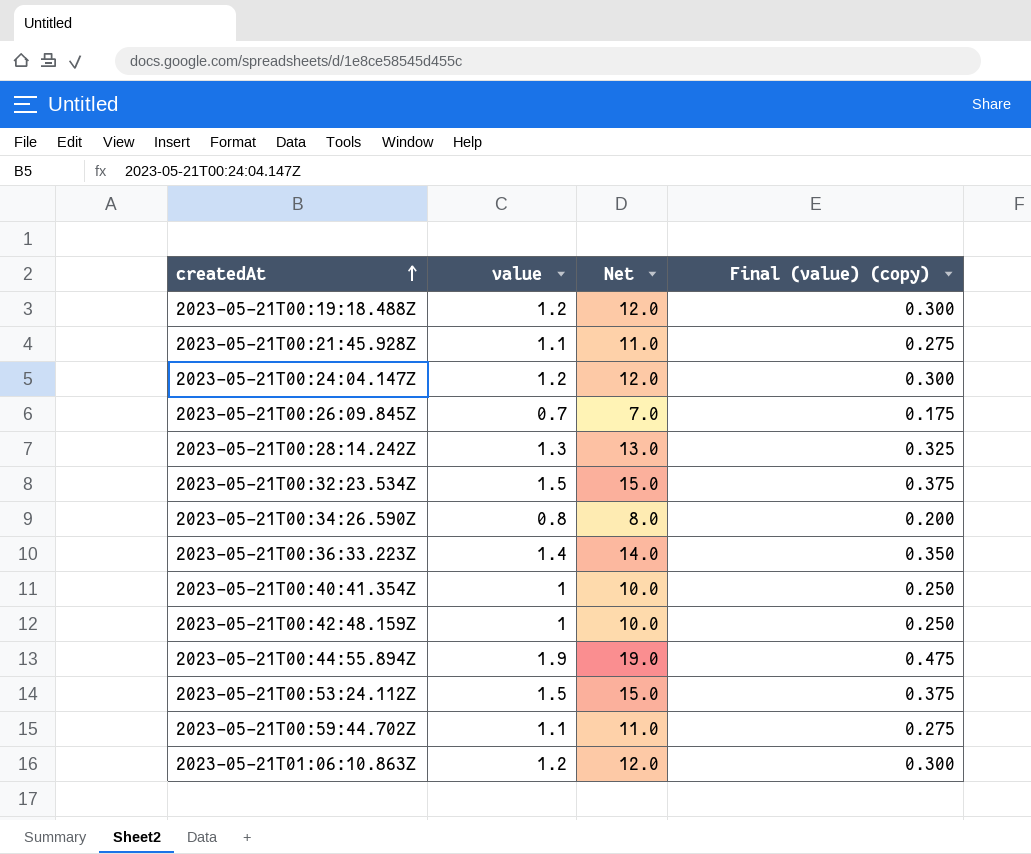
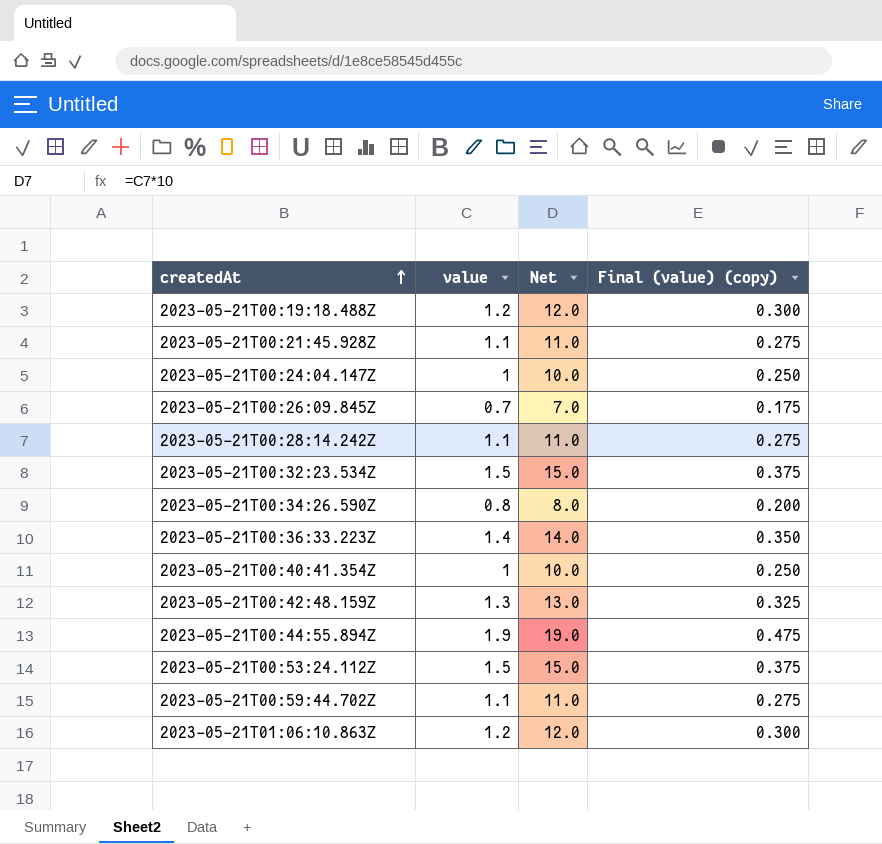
2023-05-21T00:24:04.147Z | value: 1.2 -> 1
2023-05-21T00:24:04.147Z | Net: 12.0 -> 10.0
2023-05-21T00:24:04.147Z | Final (value) (copy): 0.300 -> 0.250
2023-05-21T00:28:14.242Z | value: 1.3 -> 1.1
2023-05-21T00:28:14.242Z | Net: 13.0 -> 11.0
2023-05-21T00:28:14.242Z | Final (value) (copy): 0.325 -> 0.275
2023-05-21T00:42:48.159Z | value: 1 -> 1.3
2023-05-21T00:42:48.159Z | Net: 10.0 -> 13.0
2023-05-21T00:42:48.159Z | Final (value) (copy): 0.250 -> 0.325

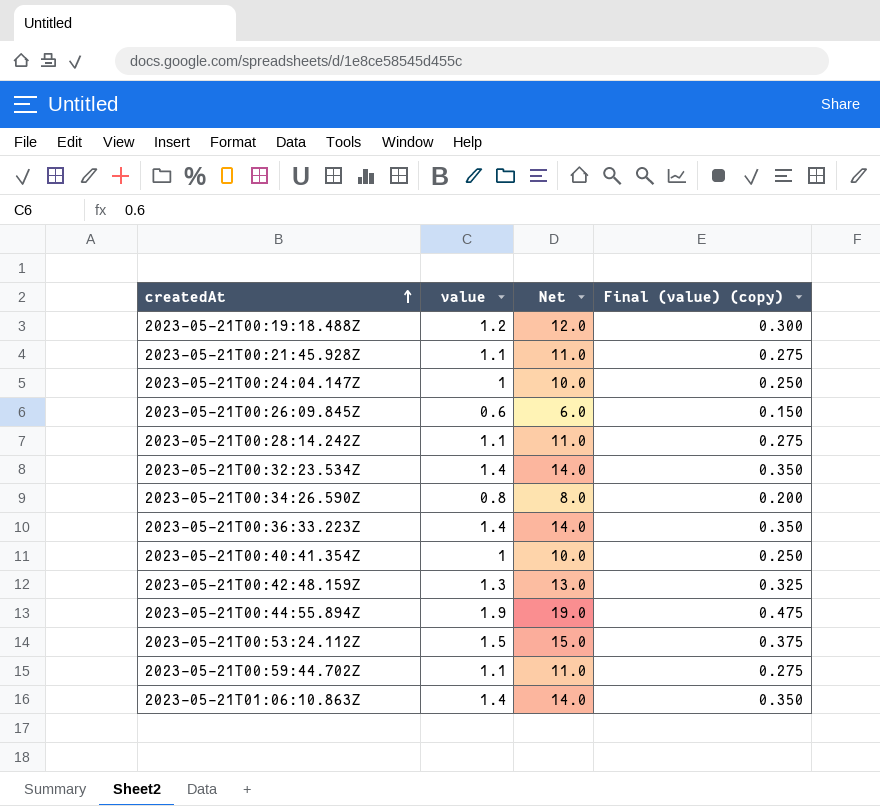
2023-05-21T00:26:09.845Z | value: 0.7 -> 0.6
2023-05-21T00:26:09.845Z | Net: 7.0 -> 6.0
2023-05-21T00:26:09.845Z | Final (value) (copy): 0.175 -> 0.150
2023-05-21T00:32:23.534Z | value: 1.5 -> 1.4
2023-05-21T00:32:23.534Z | Net: 15.0 -> 14.0
2023-05-21T00:32:23.534Z | Final (value) (copy): 0.375 -> 0.350
2023-05-21T01:06:10.863Z | value: 1.2 -> 1.4
2023-05-21T01:06:10.863Z | Net: 12.0 -> 14.0
2023-05-21T01:06:10.863Z | Final (value) (copy): 0.300 -> 0.350

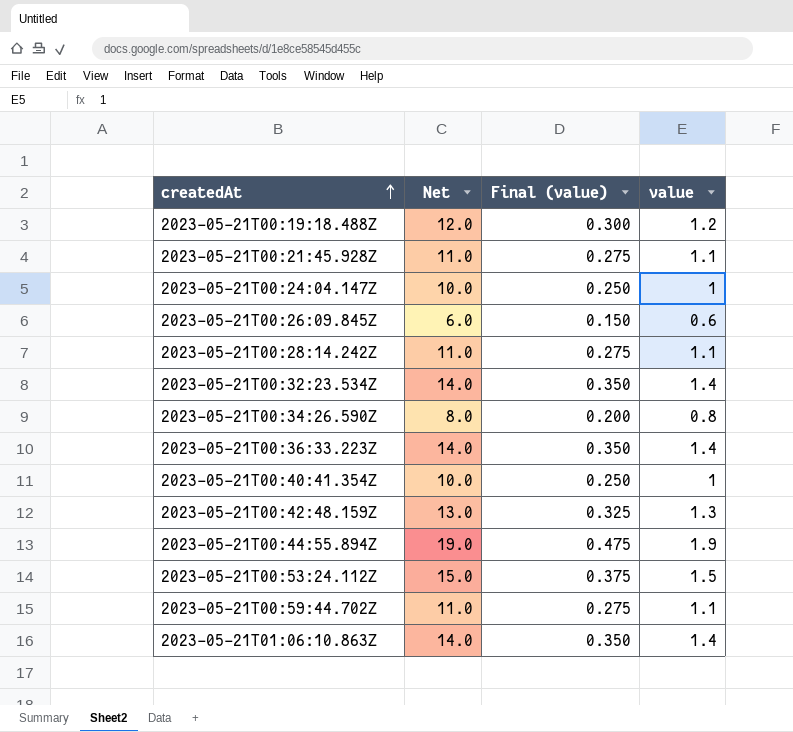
column name: Final (value) (copy) -> Final (value)
column value | position: 2 -> 4

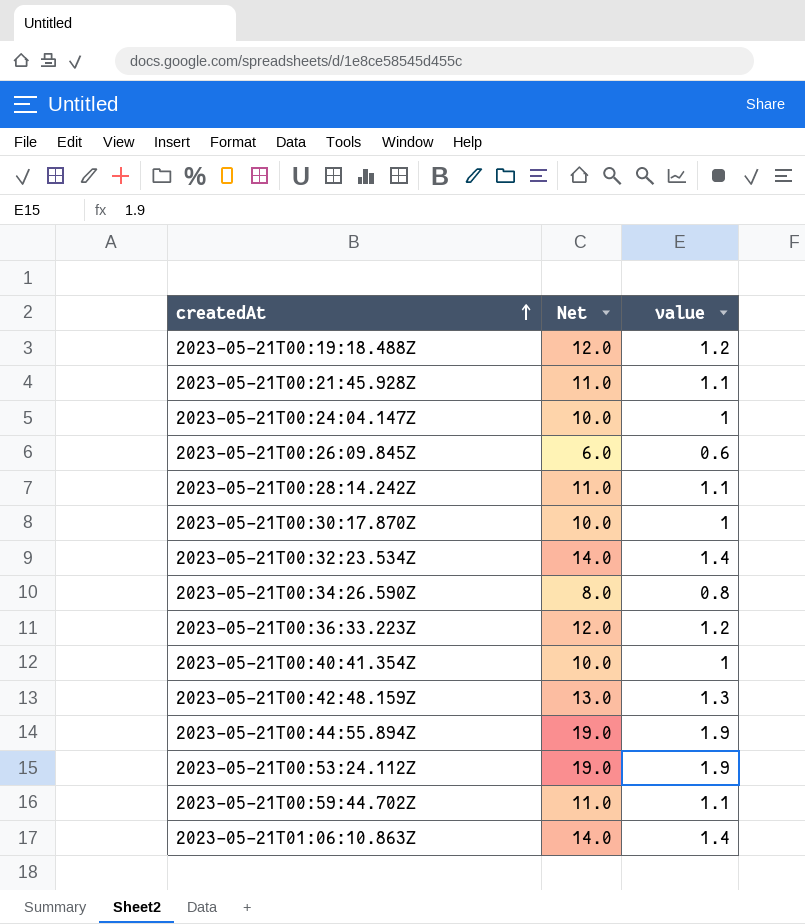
column Final (value) | formula: [value] * 0.25 -> none
row 2023-05-21T00:30:17.870Z: none -> 10.0 | 1
2023-05-21T00:36:33.223Z | Net: 14.0 -> 12.0
2023-05-21T00:36:33.223Z | value: 1.4 -> 1.2
2023-05-21T00:53:24.112Z | Net: 15.0 -> 19.0
2023-05-21T00:53:24.112Z | value: 1.5 -> 1.9

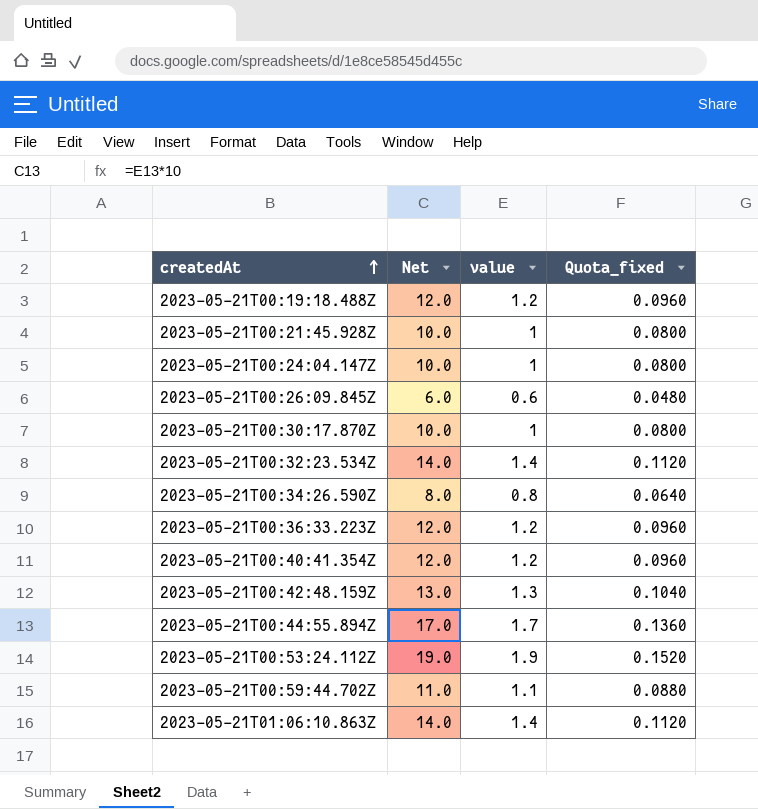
column Quota_fixed | formula: none -> [value] * 0.08
row 2023-05-21T00:28:14.242Z: 11.0 | 1.1 -> none
2023-05-21T00:21:45.928Z | Net: 11.0 -> 10.0
2023-05-21T00:21:45.928Z | value: 1.1 -> 1
2023-05-21T00:40:41.354Z | Net: 10.0 -> 12.0
2023-05-21T00:40:41.354Z | value: 1 -> 1.2
2023-05-21T00:44:55.894Z | Net: 19.0 -> 17.0
2023-05-21T00:44:55.894Z | value: 1.9 -> 1.7

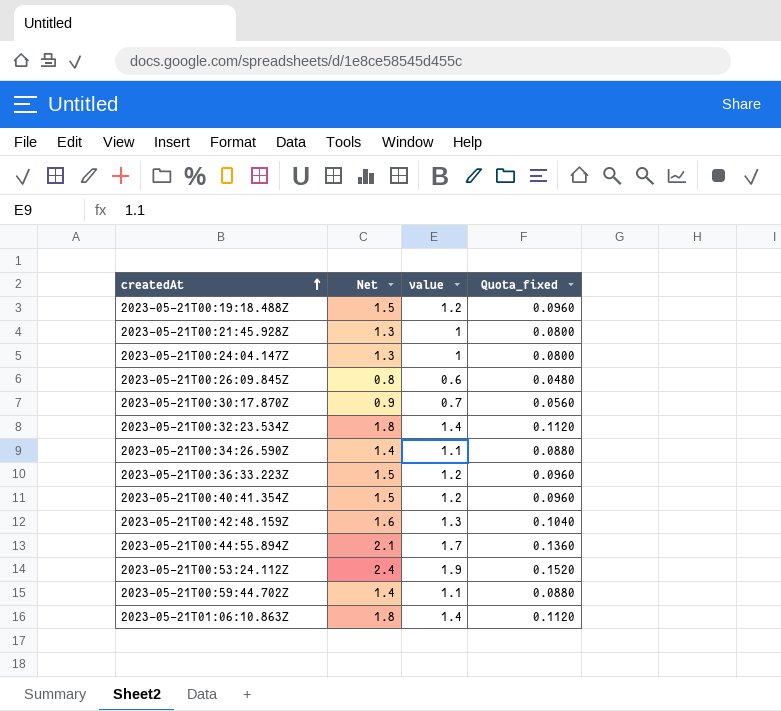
column Net | formula: [value] * 10 -> [value] * 1.25
2023-05-21T00:30:17.870Z | value: 1 -> 0.7
2023-05-21T00:30:17.870Z | Quota_fixed: 0.0800 -> 0.0560
2023-05-21T00:34:26.590Z | value: 0.8 -> 1.1
2023-05-21T00:34:26.590Z | Quota_fixed: 0.0640 -> 0.0880

